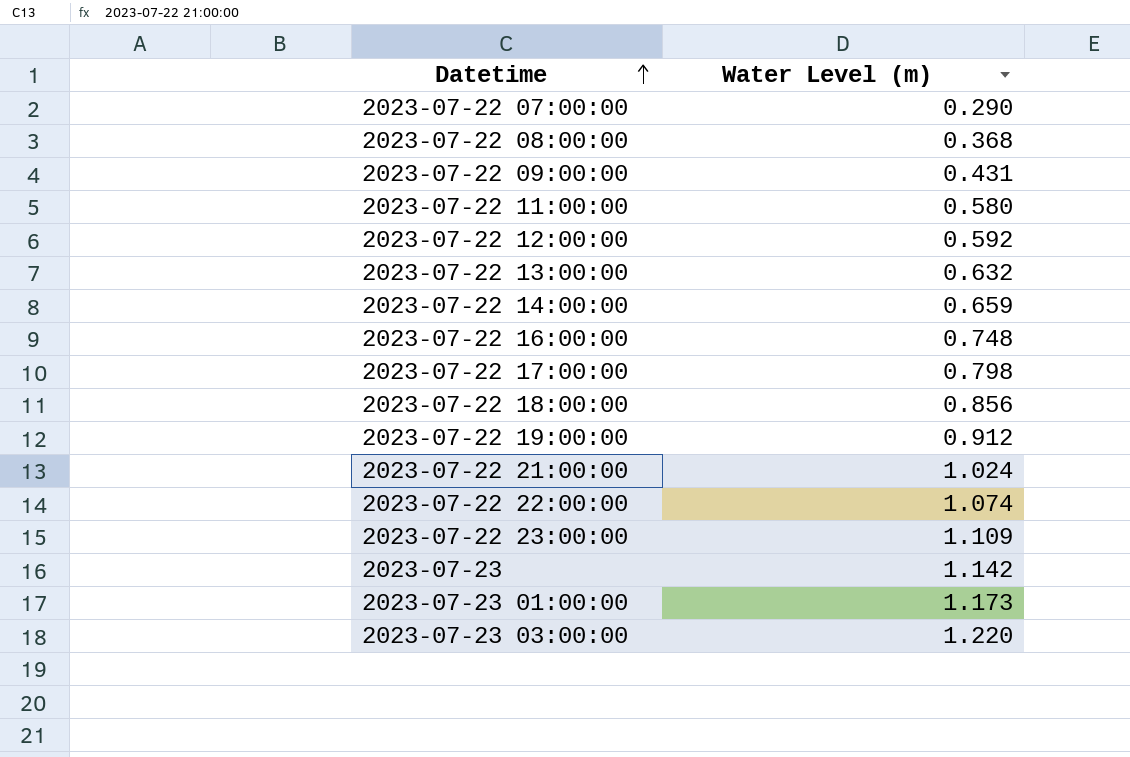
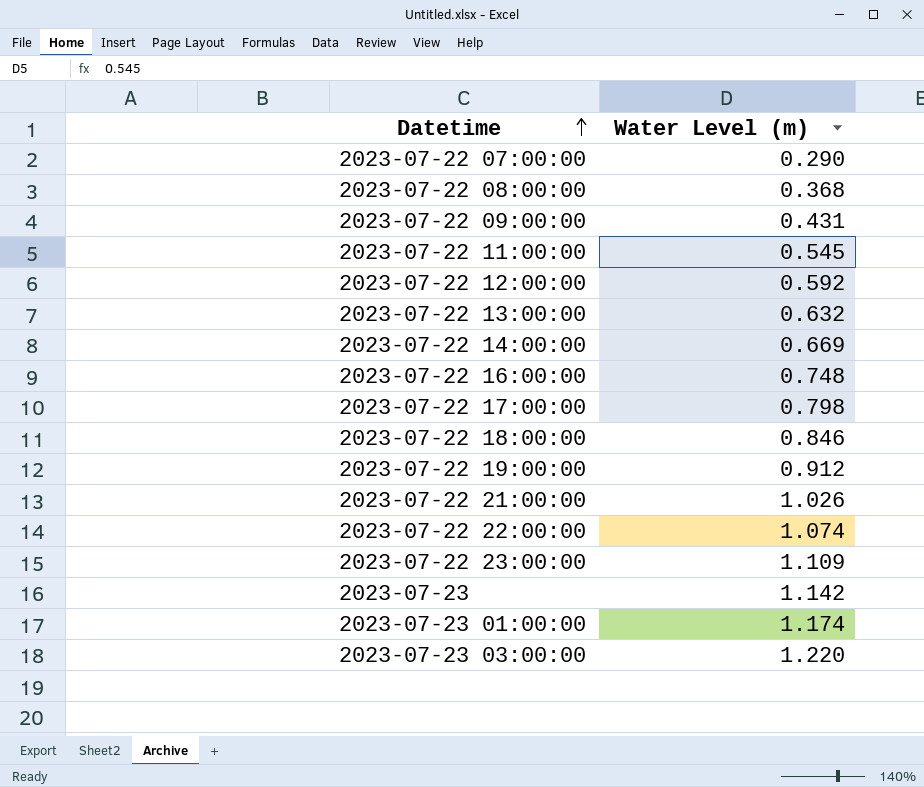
2023-07-22 11:00:00 | Water Level (m): 0.580 -> 0.545
2023-07-22 14:00:00 | Water Level (m): 0.659 -> 0.669
2023-07-22 18:00:00 | Water Level (m): 0.856 -> 0.846
2023-07-22 21:00:00 | Water Level (m): 1.024 -> 1.026
2023-07-23 01:00:00 | Water Level (m): 1.173 -> 1.174

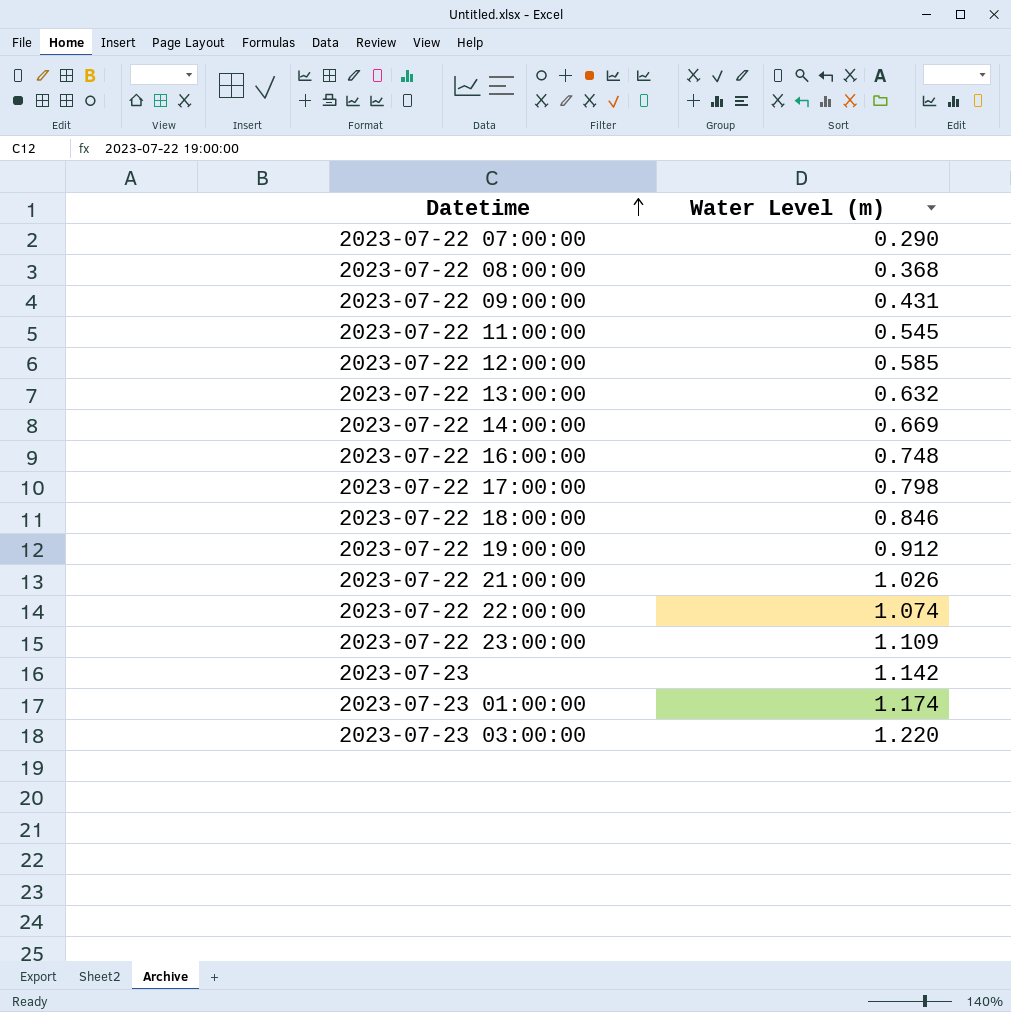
2023-07-22 12:00:00 | Water Level (m): 0.592 -> 0.585

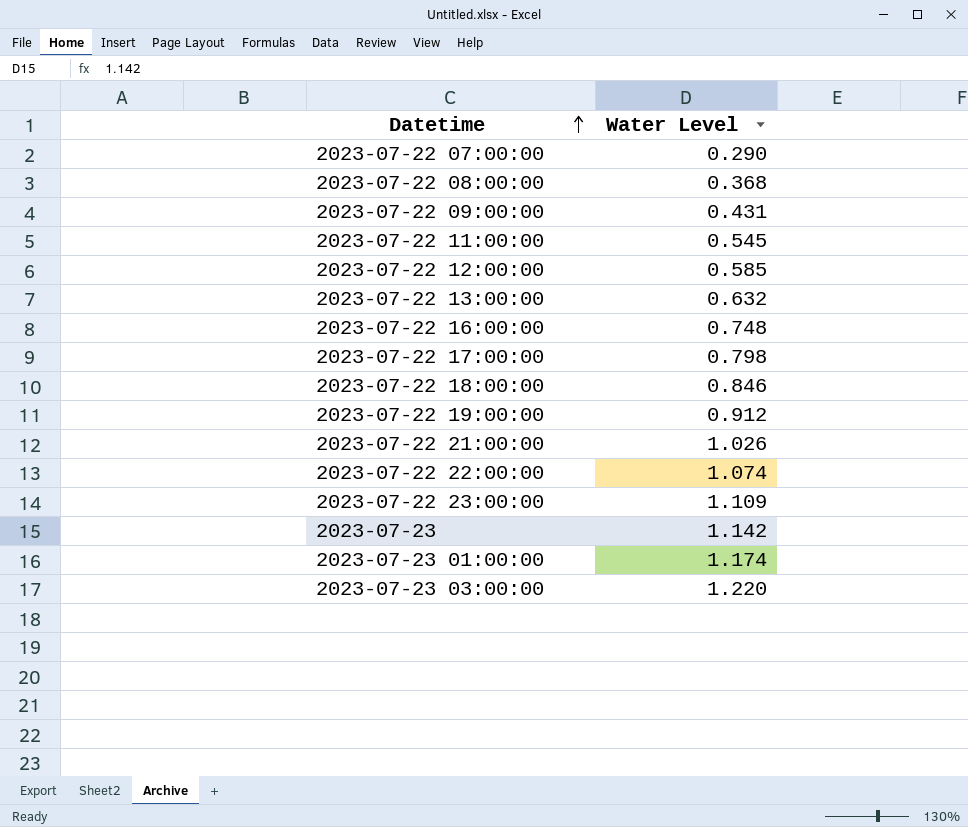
column name: Water Level (m) -> Water Level
row 2023-07-22 14:00:00: 0.669 -> none

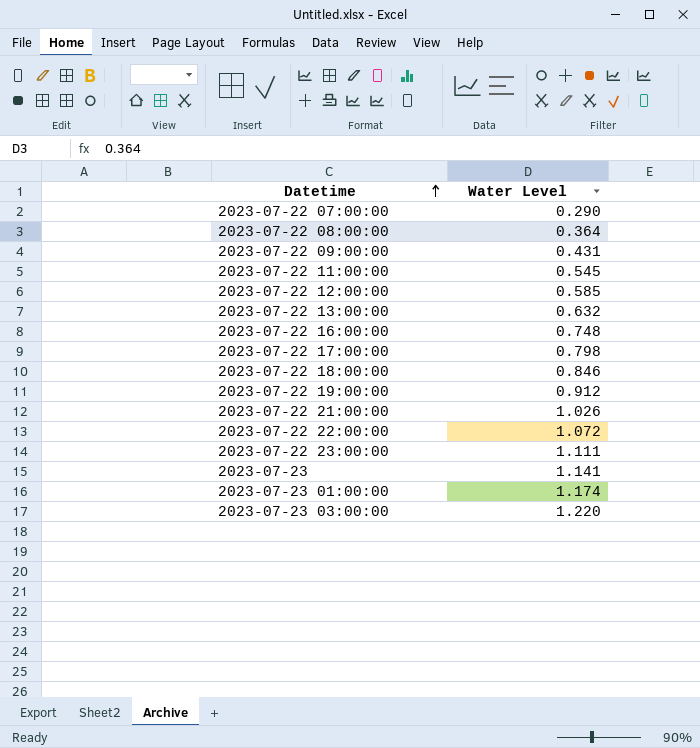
2023-07-22 08:00:00 | Water Level: 0.368 -> 0.364
2023-07-22 22:00:00 | Water Level: 1.074 -> 1.072
2023-07-22 23:00:00 | Water Level: 1.109 -> 1.111
2023-07-23 | Water Level: 1.142 -> 1.141

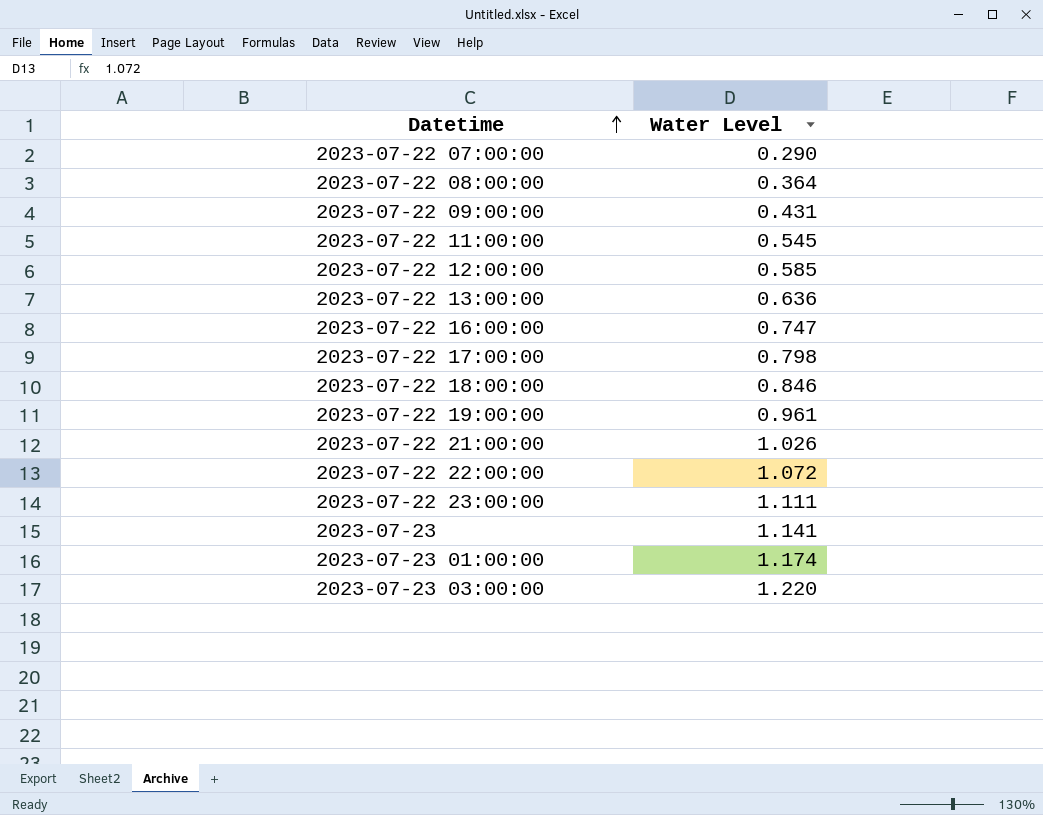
2023-07-22 13:00:00 | Water Level: 0.632 -> 0.636
2023-07-22 16:00:00 | Water Level: 0.748 -> 0.747
2023-07-22 19:00:00 | Water Level: 0.912 -> 0.961

